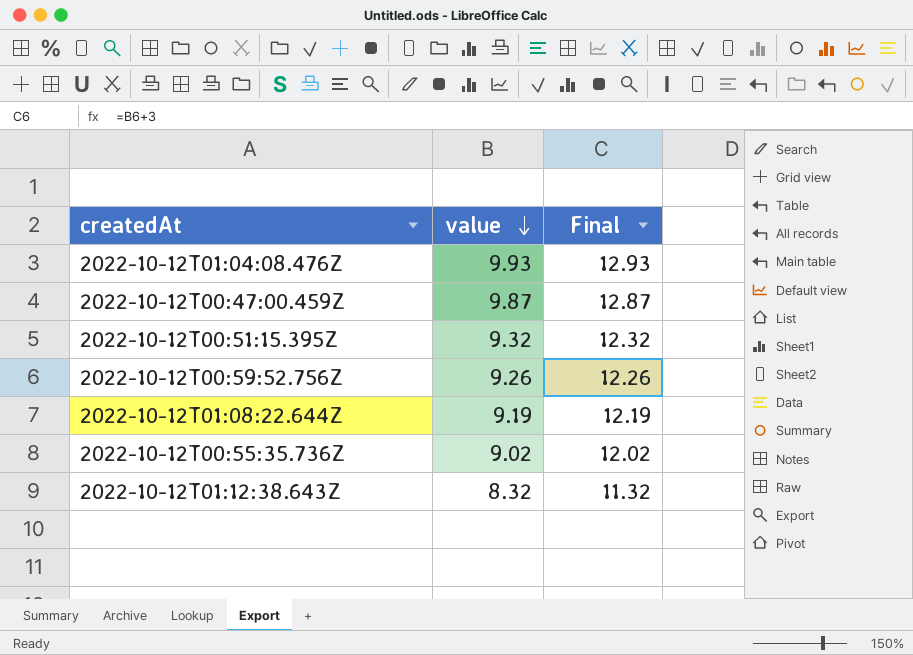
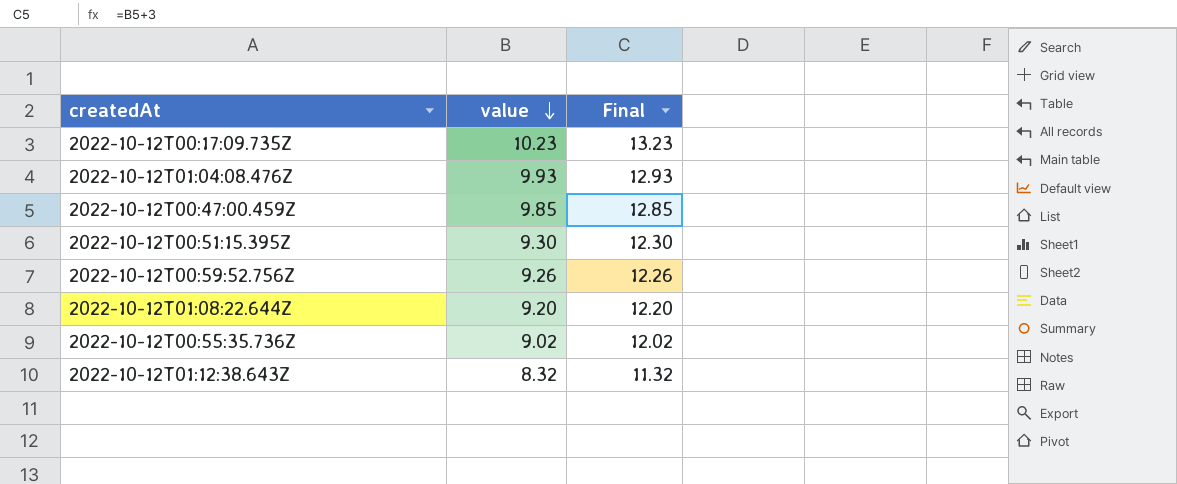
row 2022-10-12T00:17:09.735Z: none -> 10.23 | 13.23
2022-10-12T00:47:00.459Z | value: 9.87 -> 9.85
2022-10-12T00:47:00.459Z | Final: 12.87 -> 12.85
2022-10-12T00:51:15.395Z | value: 9.32 -> 9.30
2022-10-12T00:51:15.395Z | Final: 12.32 -> 12.30
2022-10-12T01:08:22.644Z | value: 9.19 -> 9.20
2022-10-12T01:08:22.644Z | Final: 12.19 -> 12.20

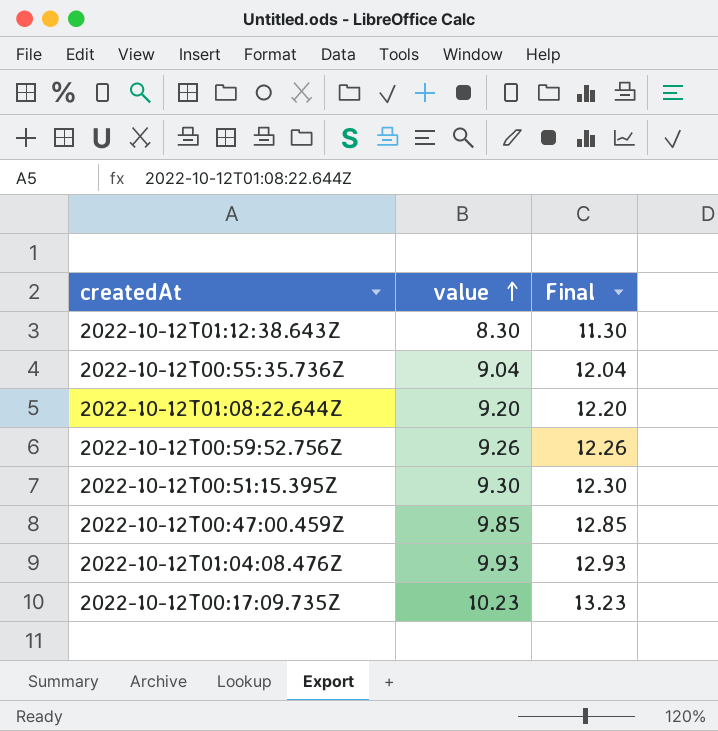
row order: value descending -> value ascending
2022-10-12T01:12:38.643Z | value: 8.32 -> 8.30
2022-10-12T01:12:38.643Z | Final: 11.32 -> 11.30
2022-10-12T00:55:35.736Z | value: 9.02 -> 9.04
2022-10-12T00:55:35.736Z | Final: 12.02 -> 12.04

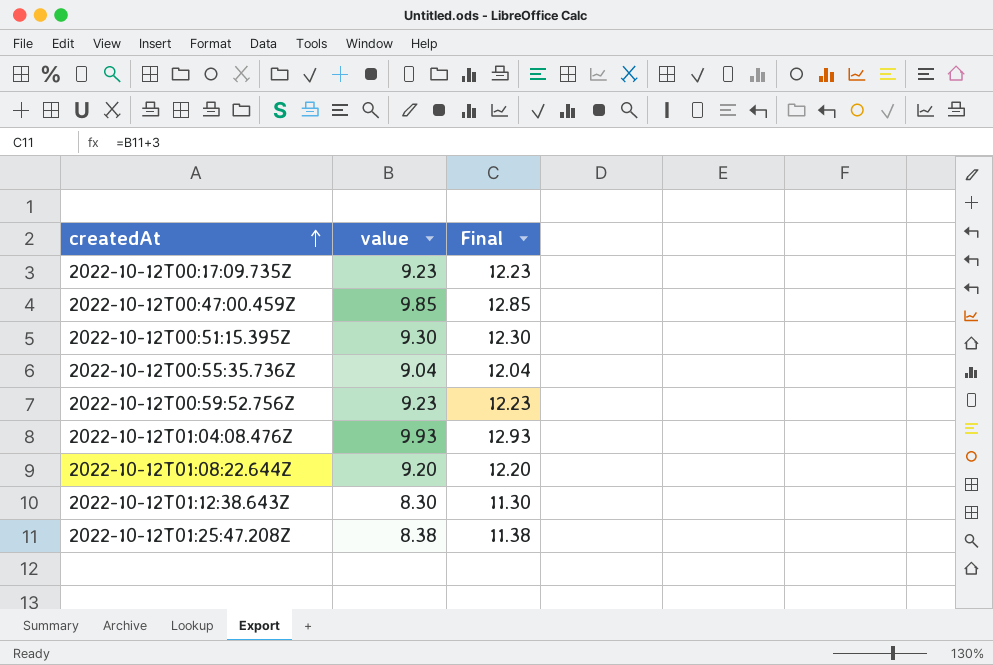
row order: value ascending -> createdAt ascending
2022-10-12T00:17:09.735Z | value: 10.23 -> 9.23
2022-10-12T00:17:09.735Z | Final: 13.23 -> 12.23
2022-10-12T00:59:52.756Z | value: 9.26 -> 9.23
2022-10-12T00:59:52.756Z | Final: 12.26 -> 12.23
row 2022-10-12T01:25:47.208Z: none -> 8.38 | 11.38

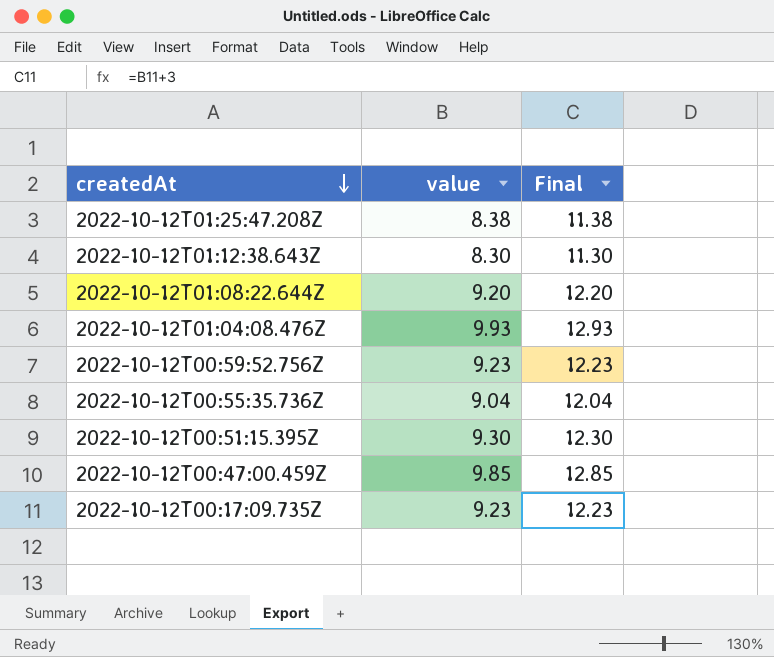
row order: createdAt ascending -> createdAt descending

